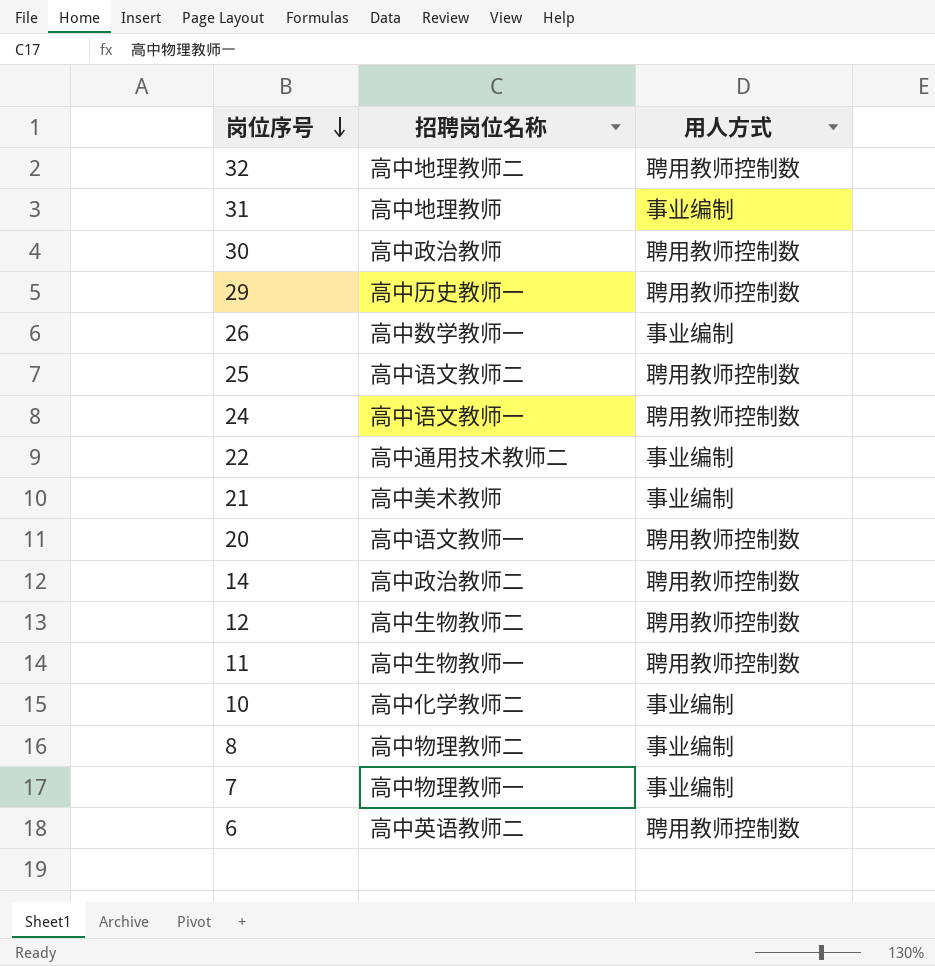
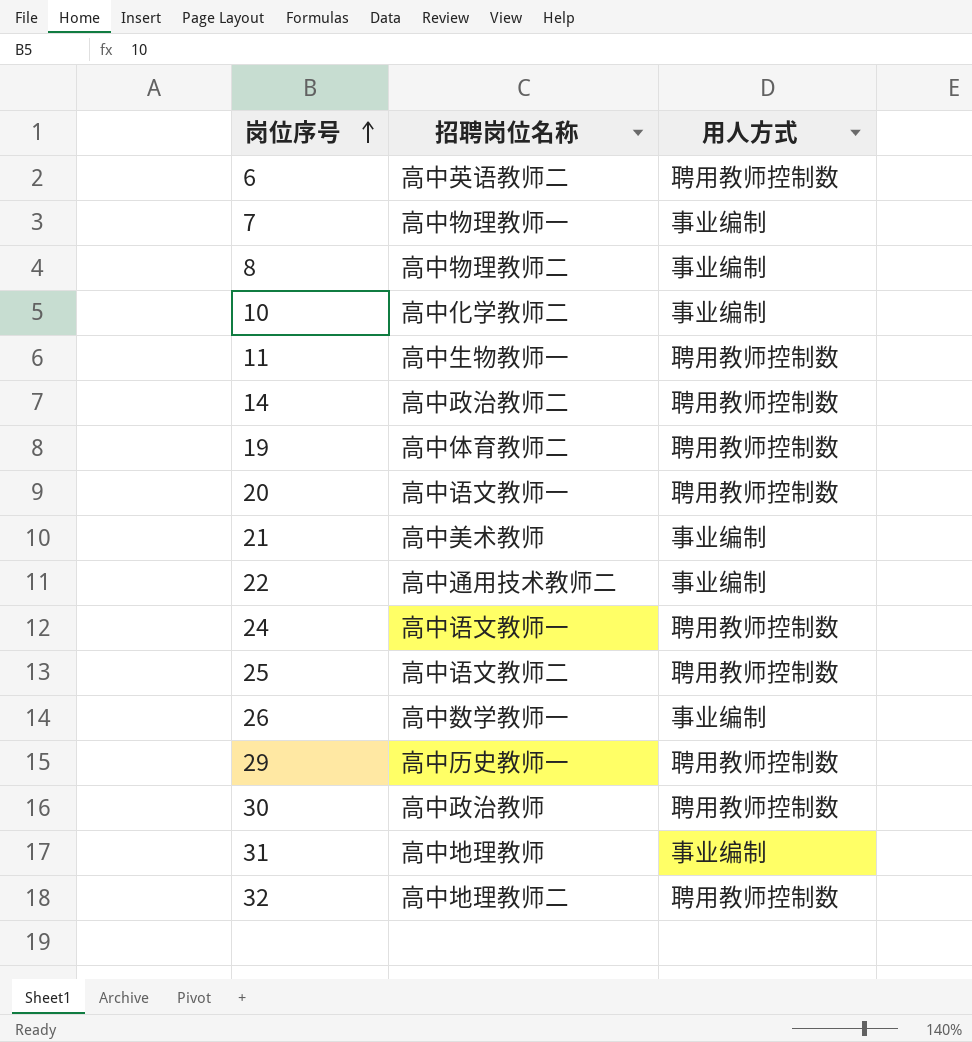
row order: 岗位序号 descending -> 岗位序号 ascending
row 12: 高中生物教师二 | 聘用教师控制数 -> none
row 19: none -> 高中体育教师二 | 聘用教师控制数

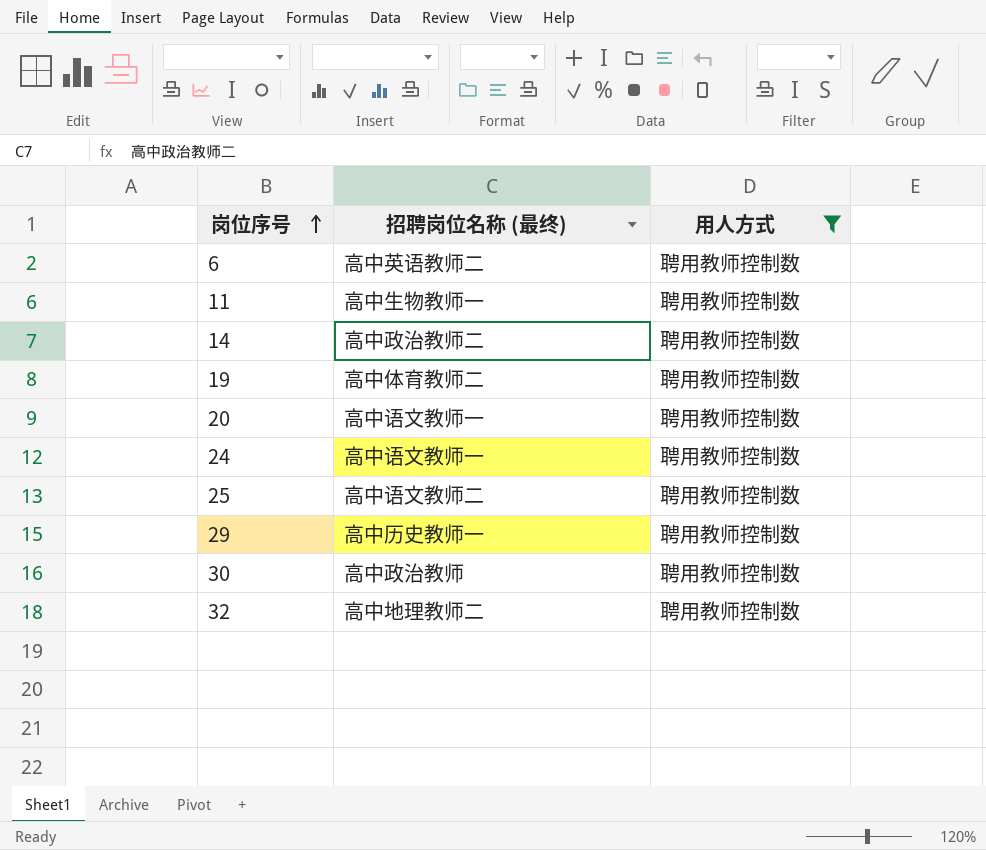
filter: none -> 用人方式 = 聘用教师控制数
column name: 招聘岗位名称 -> 招聘岗位名称 (最终)

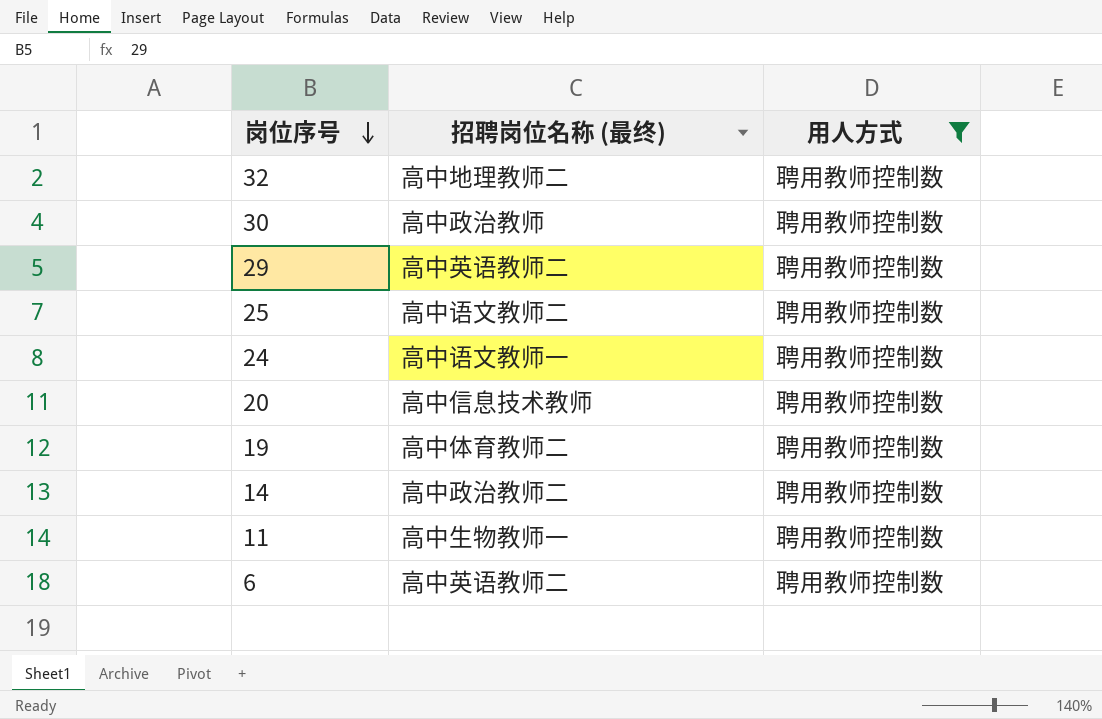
row order: 岗位序号 ascending -> 岗位序号 descending
29 | 招聘岗位名称 (最终): 高中历史教师一 -> 高中英语教师二
20 | 招聘岗位名称 (最终): 高中语文教师一 -> 高中信息技术教师

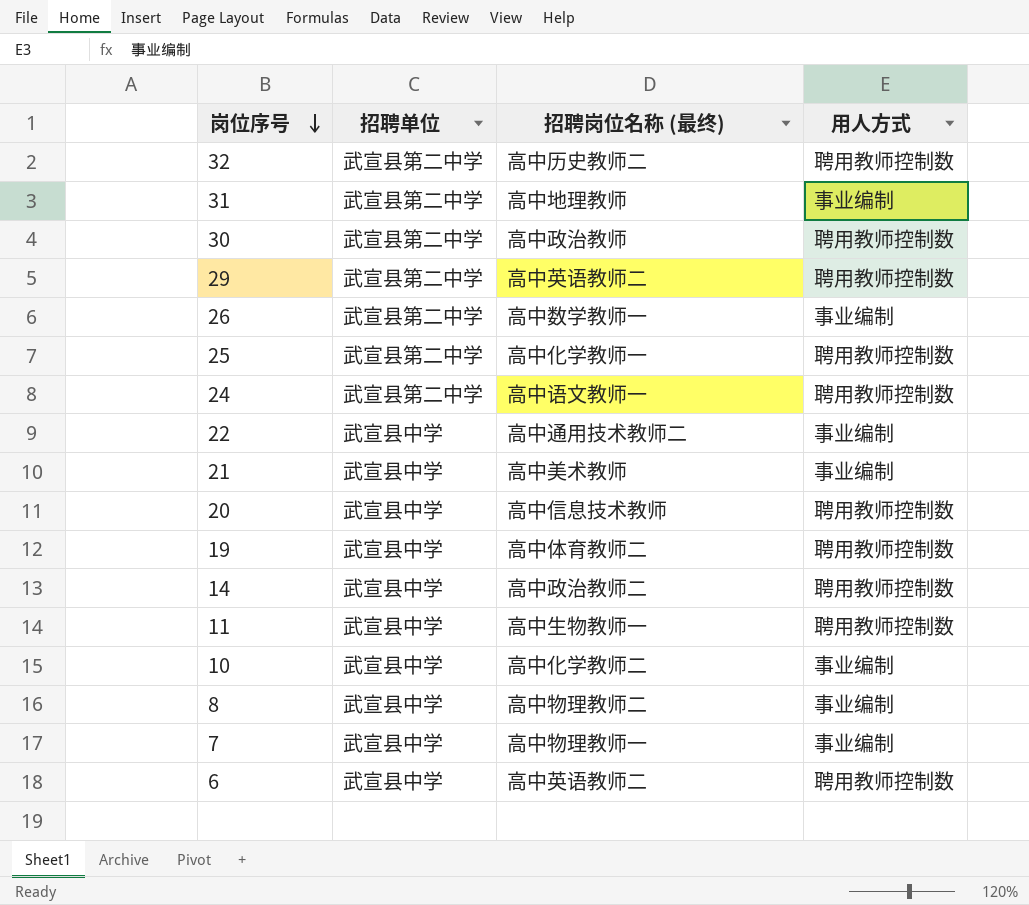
filter: 用人方式 = 聘用教师控制数 -> none
column 招聘单位 | position: none -> 2
32 | 招聘岗位名称 (最终): 高中地理教师二 -> 高中历史教师二
25 | 招聘岗位名称 (最终): 高中语文教师二 -> 高中化学教师一

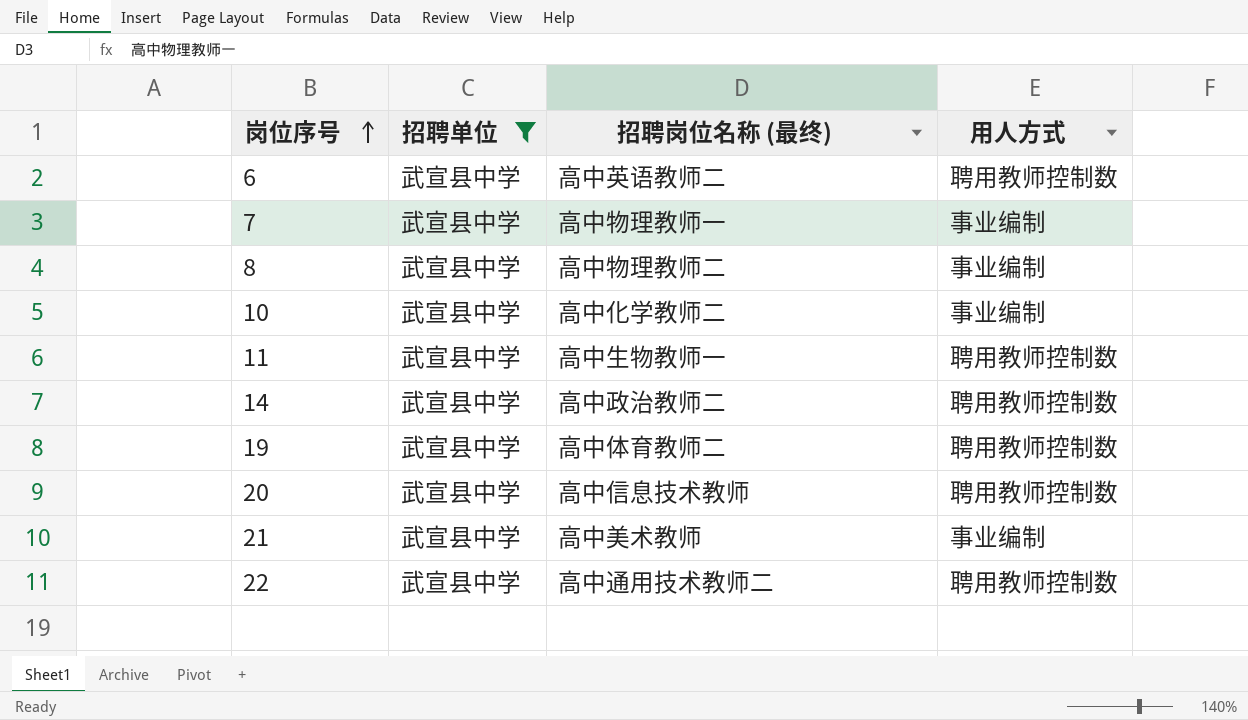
filter: none -> 招聘单位 = 武宣县中学
row order: 岗位序号 descending -> 岗位序号 ascending
22 | 用人方式: 事业编制 -> 聘用教师控制数

